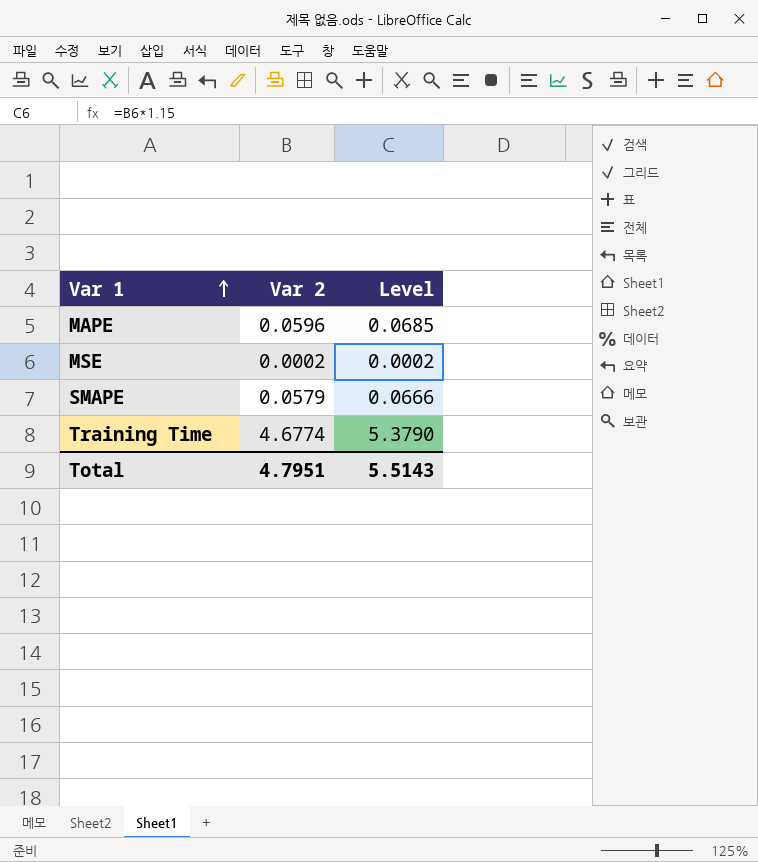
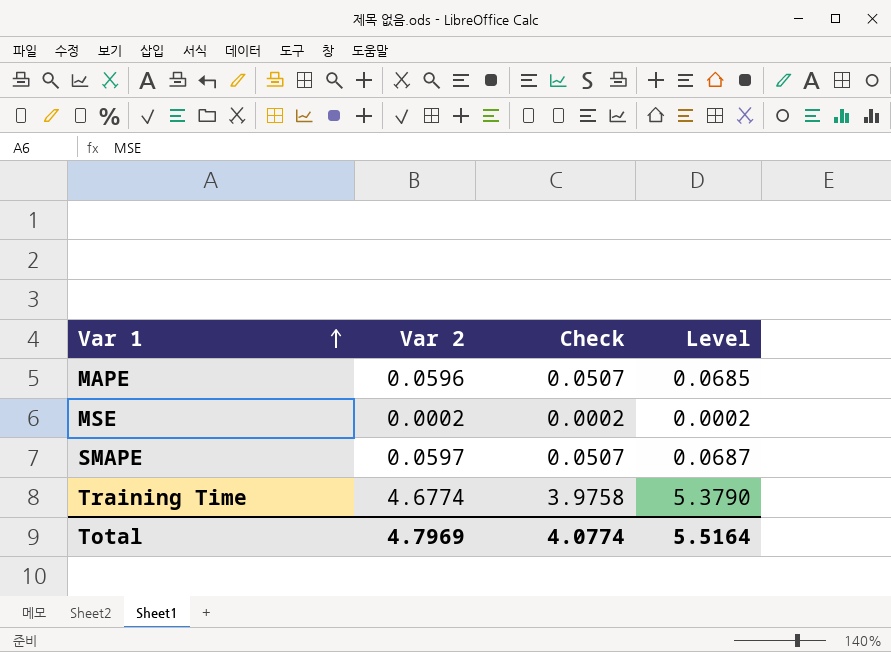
column Check | formula: none -> [Var 2] * 0.85
SMAPE | Var 2: 0.0579 -> 0.0597
SMAPE | Level: 0.0666 -> 0.0687
Total | Var 2: 4.7951 -> 4.7969
Total | Level: 5.5143 -> 5.5164

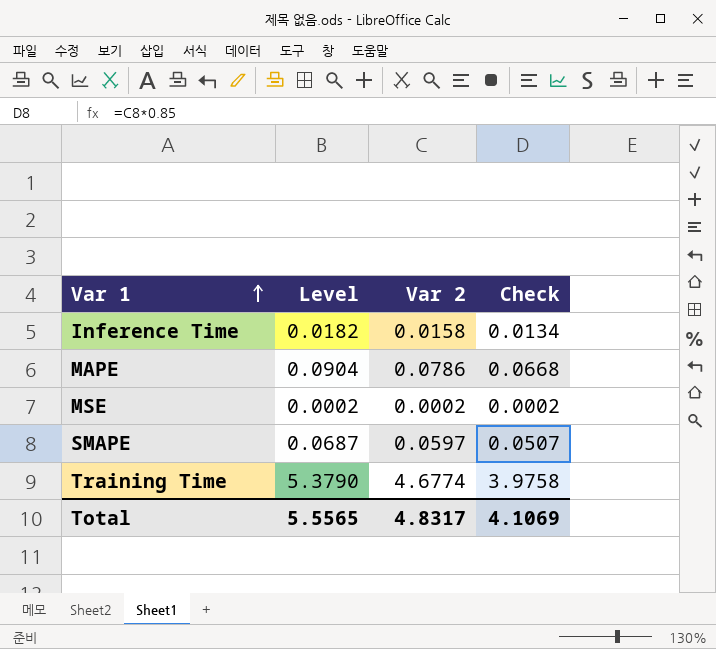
column Level | position: 4 -> 2
row Inference Time: none -> 0.0182 | 0.0158 | 0.0134
MAPE | Level: 0.0685 -> 0.0904
MAPE | Var 2: 0.0596 -> 0.0786
MAPE | Check: 0.0507 -> 0.0668
Total | Level: 5.5164 -> 5.5565
Total | Var 2: 4.7969 -> 4.8317
Total | Check: 4.0774 -> 4.1069

